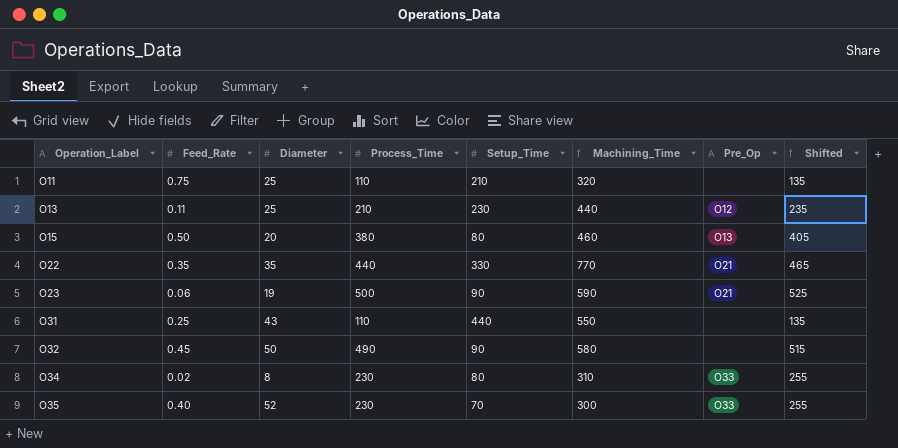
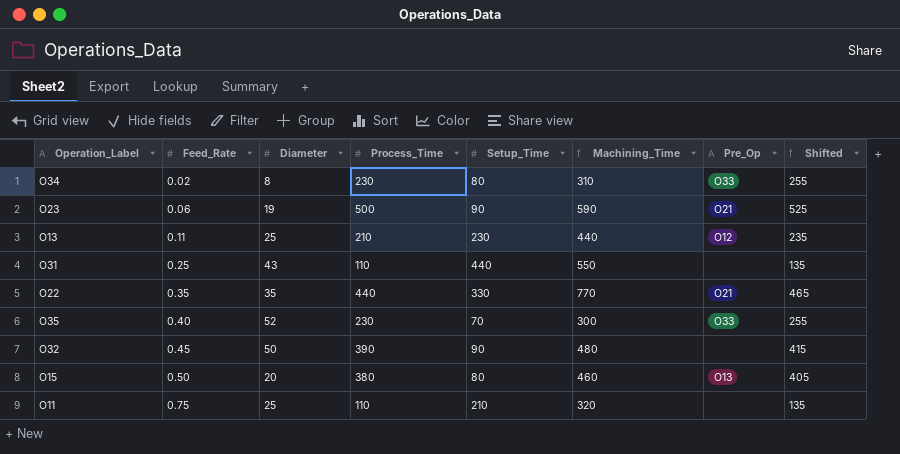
row order: Operation_Label ascending -> Feed_Rate ascending
O32 | Process_Time: 490 -> 390
O32 | Machining_Time: 580 -> 480
O32 | Shifted: 515 -> 415

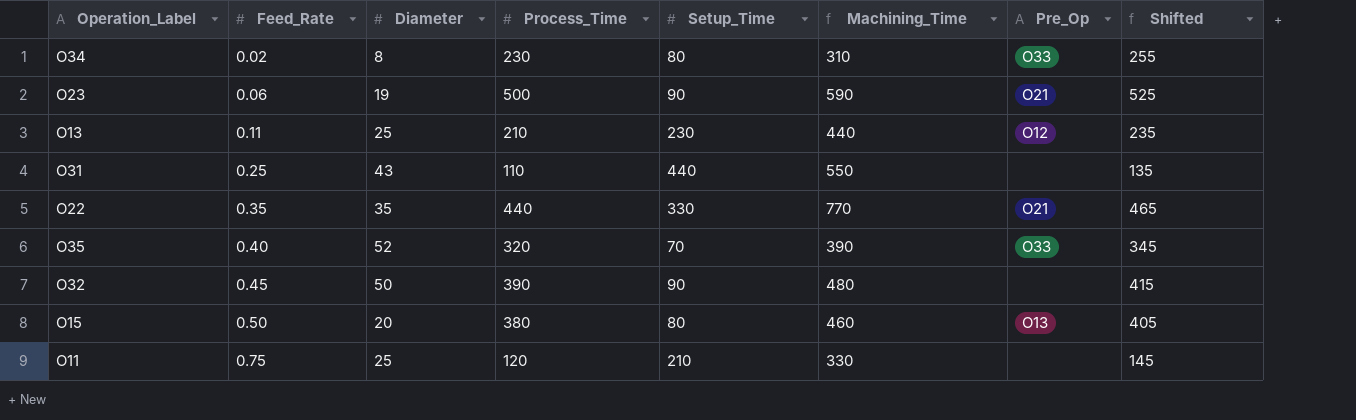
O35 | Process_Time: 230 -> 320
O35 | Machining_Time: 300 -> 390
O35 | Shifted: 255 -> 345
O11 | Process_Time: 110 -> 120
O11 | Machining_Time: 320 -> 330
O11 | Shifted: 135 -> 145

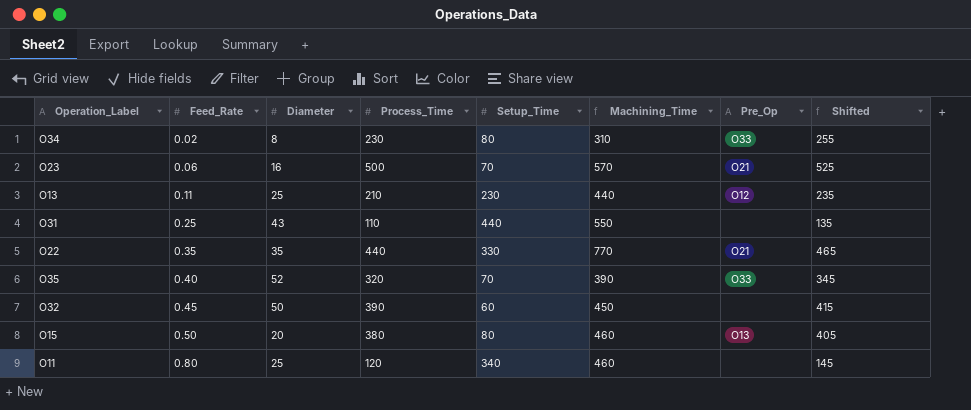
O23 | Diameter: 19 -> 16
O23 | Setup_Time: 90 -> 70
O23 | Machining_Time: 590 -> 570
O32 | Setup_Time: 90 -> 60
O32 | Machining_Time: 480 -> 450
O11 | Feed_Rate: 0.75 -> 0.80
O11 | Setup_Time: 210 -> 340
O11 | Machining_Time: 330 -> 460

